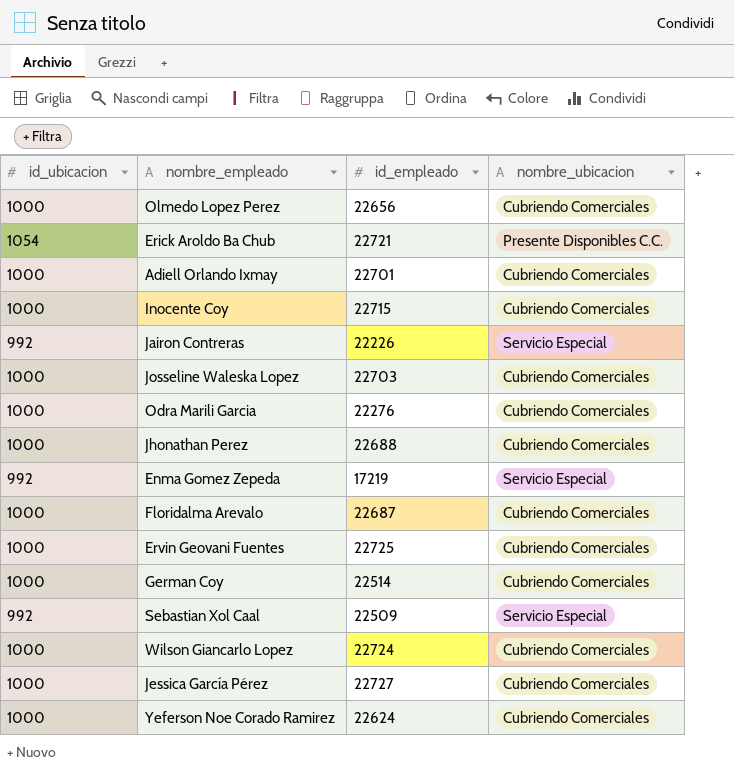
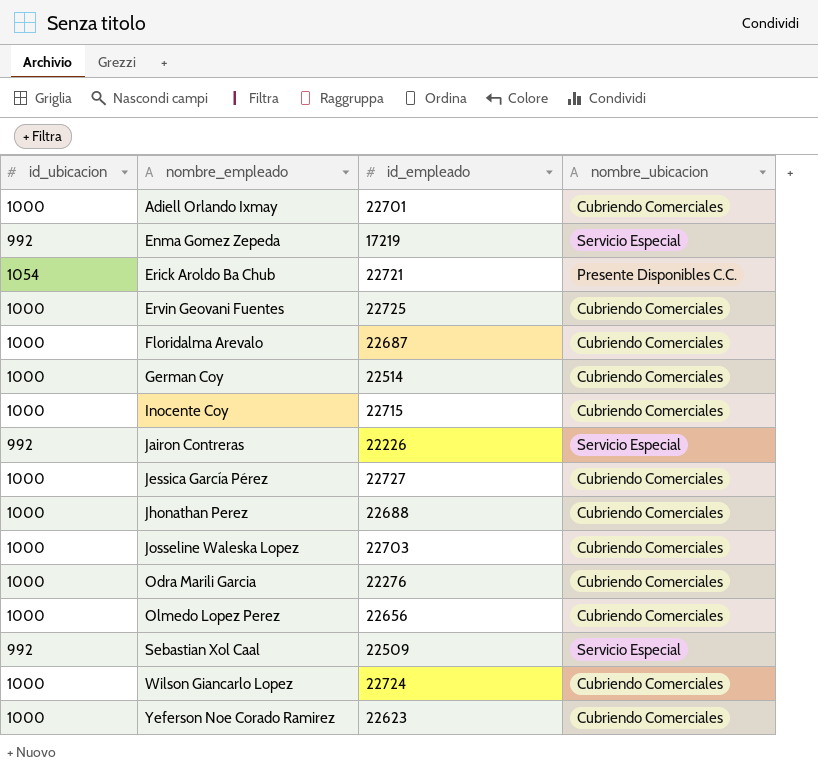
row order: none -> nombre_empleado ascending
Yeferson Noe Corado Ramirez | id_empleado: 22624 -> 22623

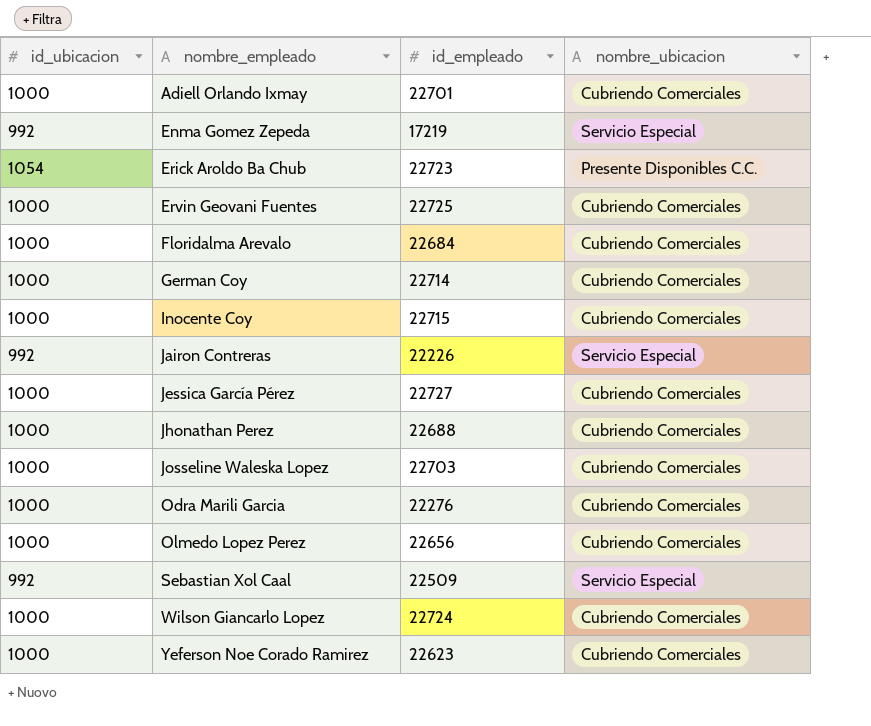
Erick Aroldo Ba Chub | id_empleado: 22721 -> 22723
Floridalma Arevalo | id_empleado: 22687 -> 22684
German Coy | id_empleado: 22514 -> 22714

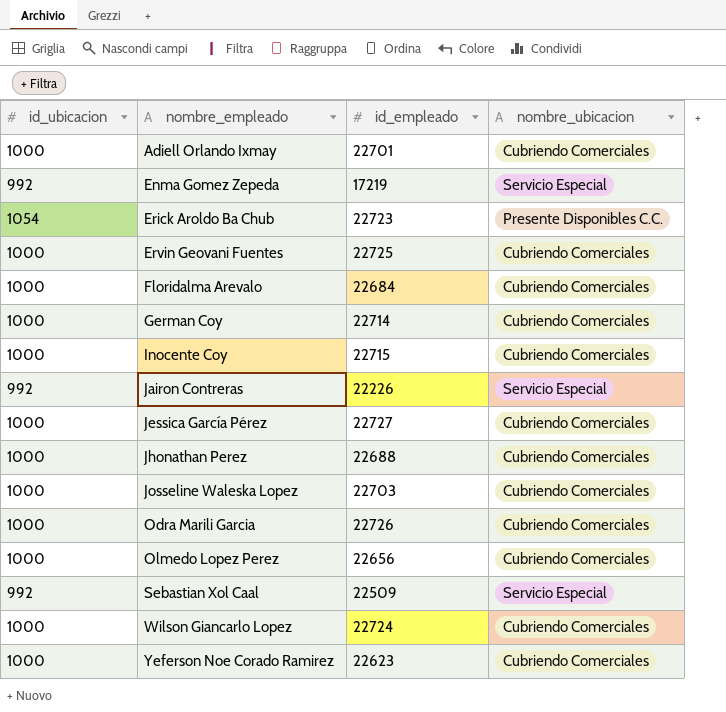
Odra Marili Garcia | id_empleado: 22276 -> 22726

